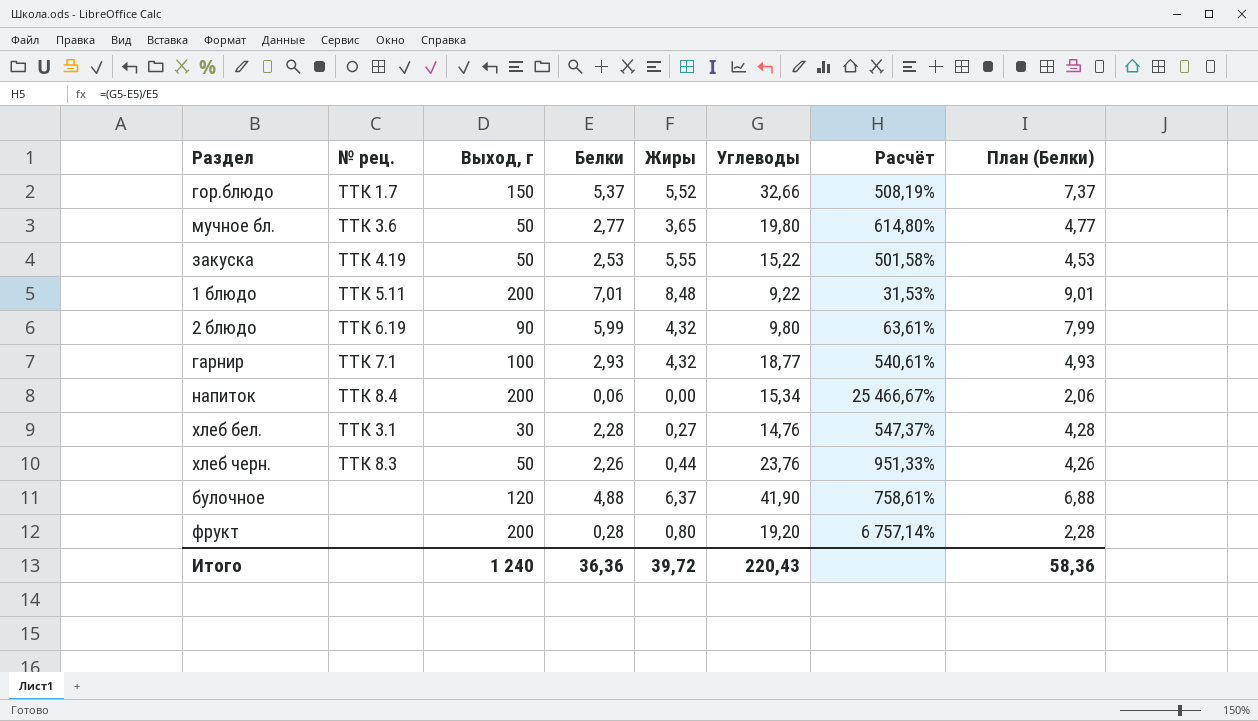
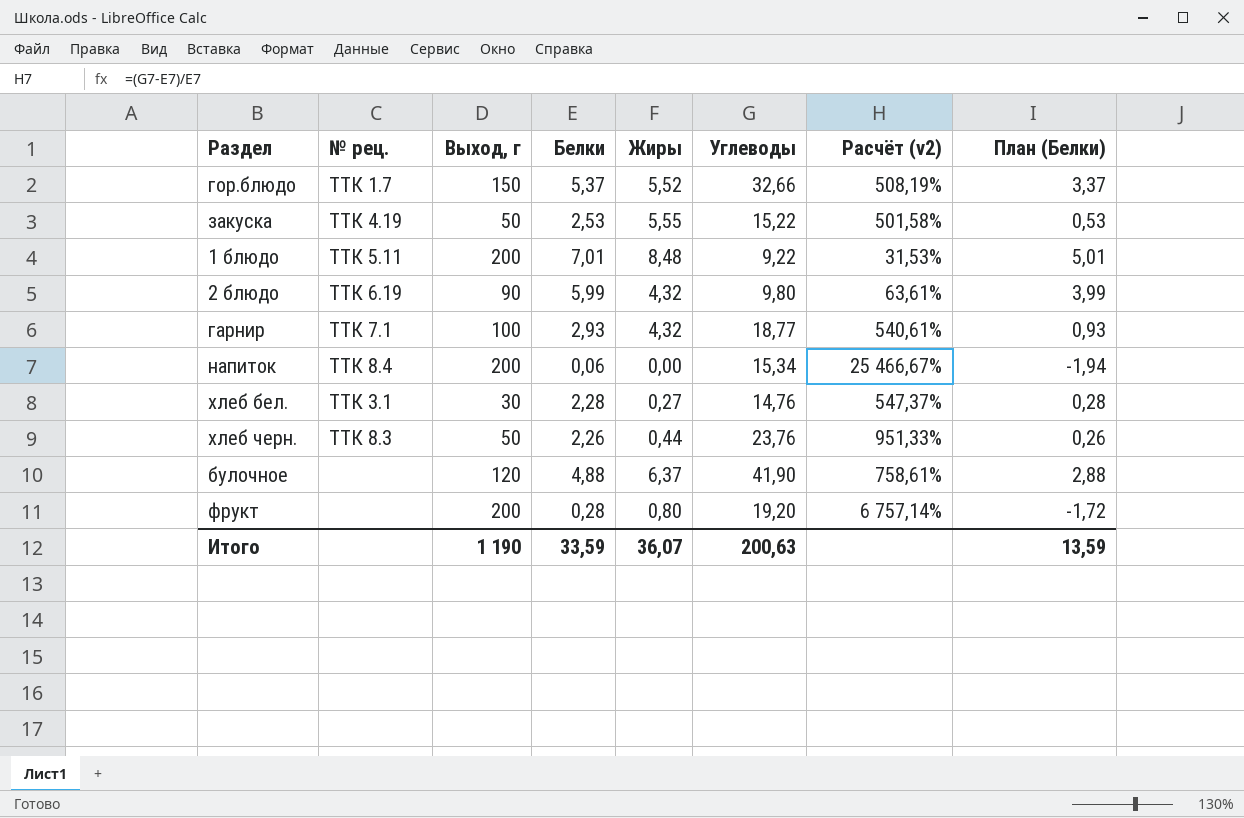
column name: Расчёт -> Расчёт (v2)
column План (Белки) | formula: [Белки] + 2 -> [Белки] - 2
row мучное бл.: ТТК 3.6 | 50 | 2,77 | 3,65 | 19,80 | 614,80% | 4,77 -> none
Итого | Выход, г: 1 240 -> 1 190
Итого | Белки: 36,36 -> 33,59
Итого | Жиры: 39,72 -> 36,07
Итого | Углеводы: 220,43 -> 200,63
Итого | План (Белки): 58,36 -> 13,59

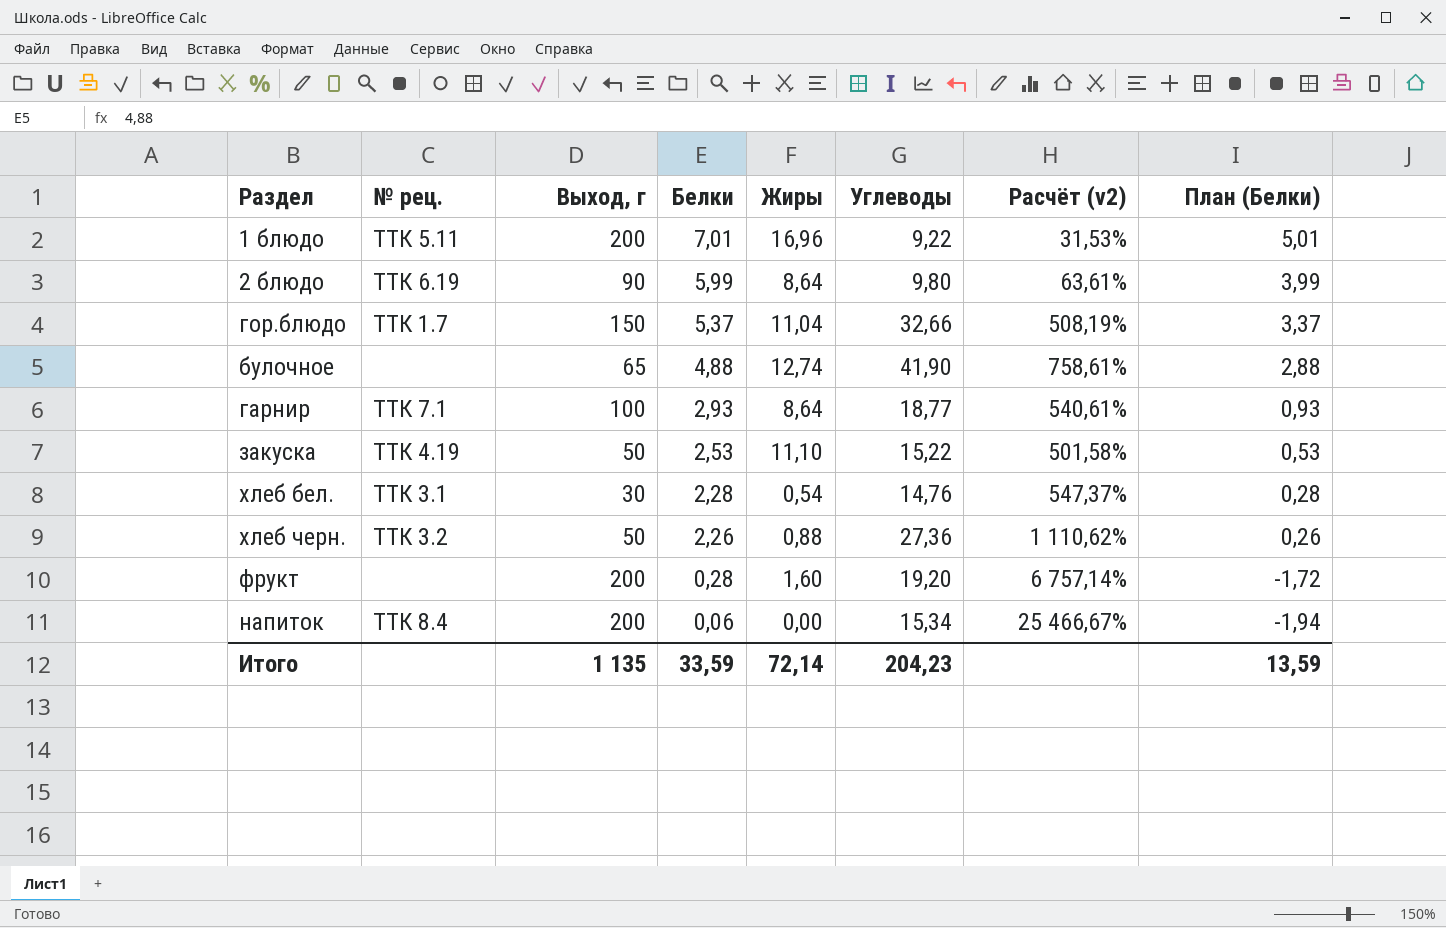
row order: none -> Белки descending
1 блюдо | Жиры: 8,48 -> 16,96
2 блюдо | Жиры: 4,32 -> 8,64
гор.блюдо | Жиры: 5,52 -> 11,04
булочное | Выход, г: 120 -> 65
булочное | Жиры: 6,37 -> 12,74
гарнир | Жиры: 4,32 -> 8,64
закуска | Жиры: 5,55 -> 11,10
хлеб бел. | Жиры: 0,27 -> 0,54
хлеб черн. | № рец.: ТТК 8.3 -> ТТК 3.2
хлеб черн. | Жиры: 0,44 -> 0,88
хлеб черн. | Углеводы: 23,76 -> 27,36
хлеб черн. | Расчёт (v2): 951,33% -> 1 110,62%
фрукт | Жиры: 0,80 -> 1,60
Итого | Выход, г: 1 190 -> 1 135
Итого | Жиры: 36,07 -> 72,14
Итого | Углеводы: 200,63 -> 204,23

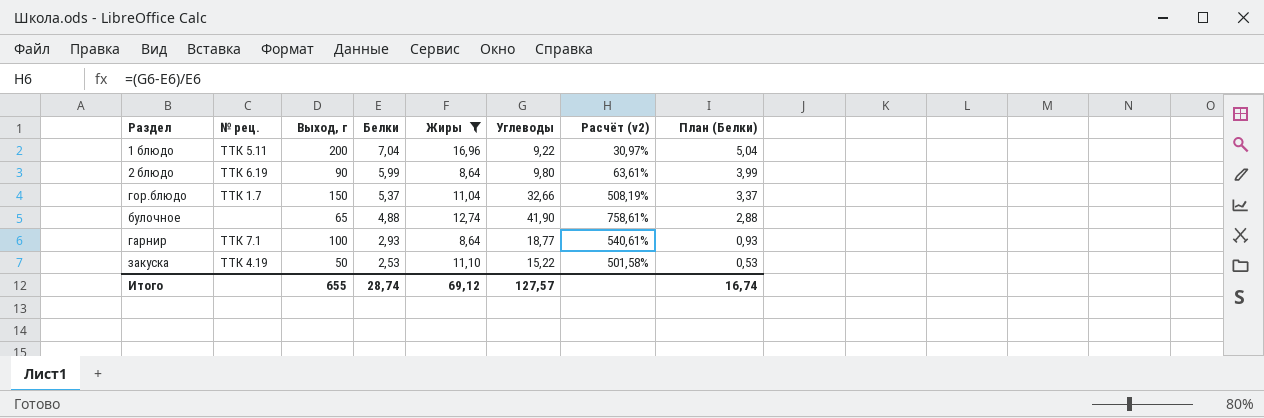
filter: none -> Жиры >= 8,64
1 блюдо | Белки: 7,01 -> 7,04
1 блюдо | Расчёт (v2): 31,53% -> 30,97%
1 блюдо | План (Белки): 5,01 -> 5,04
Итого | Выход, г: 1 135 -> 655
Итого | Белки: 33,59 -> 28,74
Итого | Жиры: 72,14 -> 69,12
Итого | Углеводы: 204,23 -> 127,57
Итого | План (Белки): 13,59 -> 16,74

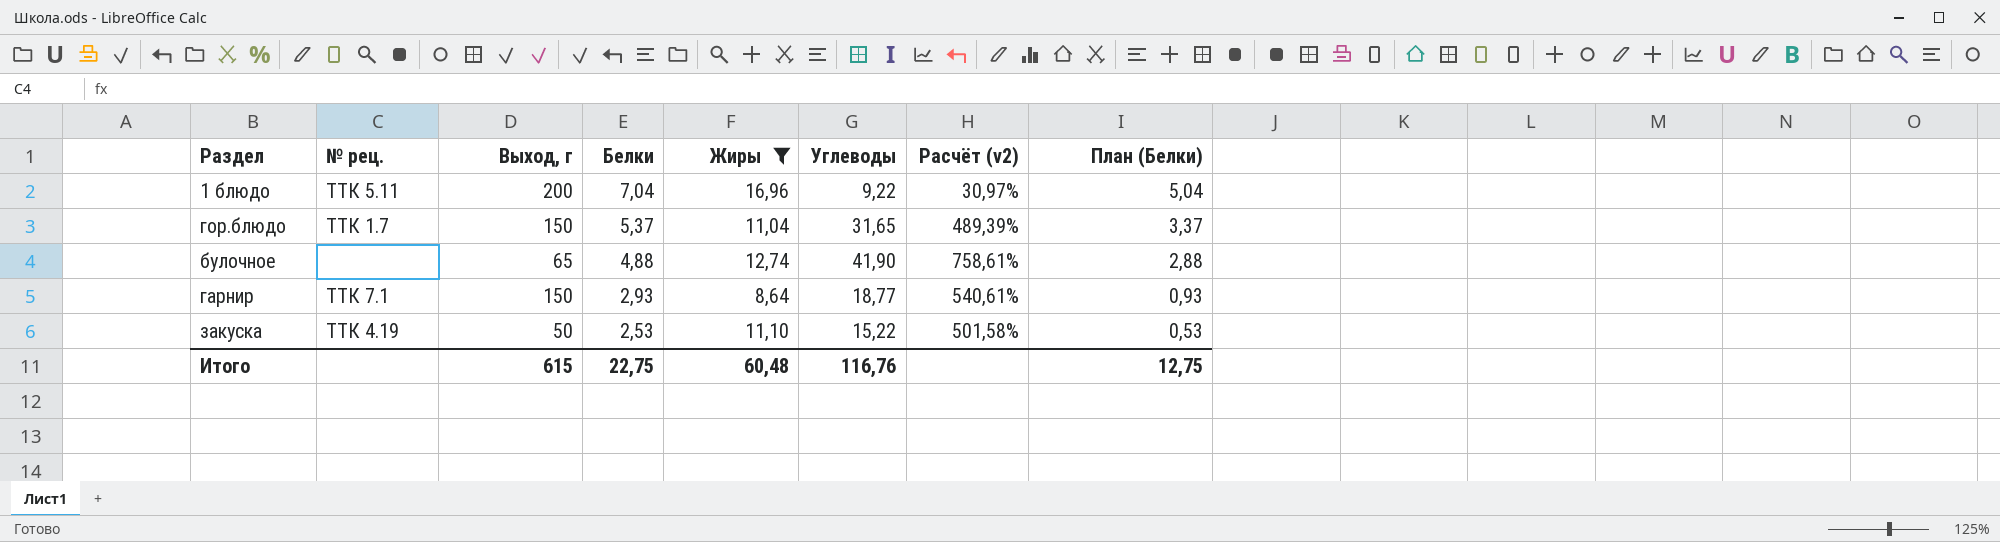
row 2 блюдо: ТТК 6.19 | 90 | 5,99 | 8,64 | 9,80 | 63,61% | 3,99 -> none
гор.блюдо | Углеводы: 32,66 -> 31,65
гор.блюдо | Расчёт (v2): 508,19% -> 489,39%
гарнир | Выход, г: 100 -> 150
Итого | Выход, г: 655 -> 615
Итого | Белки: 28,74 -> 22,75
Итого | Жиры: 69,12 -> 60,48
Итого | Углеводы: 127,57 -> 116,76
Итого | План (Белки): 16,74 -> 12,75

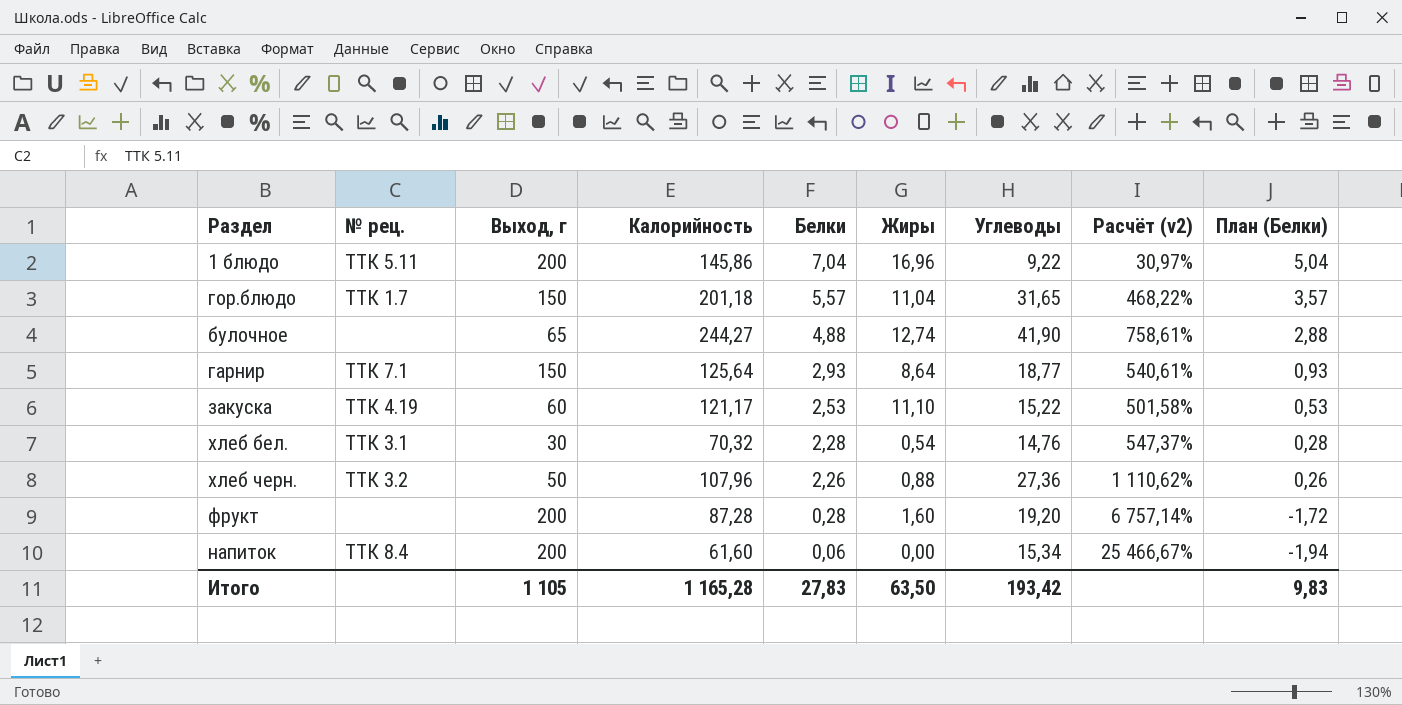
filter: Жиры >= 8,64 -> none
column Калорийность | position: none -> 4
гор.блюдо | Белки: 5,37 -> 5,57
гор.блюдо | Расчёт (v2): 489,39% -> 468,22%
гор.блюдо | План (Белки): 3,37 -> 3,57
закуска | Выход, г: 50 -> 60
Итого | Выход, г: 615 -> 1 105
Итого | Белки: 22,75 -> 27,83
Итого | Жиры: 60,48 -> 63,50
Итого | Углеводы: 116,76 -> 193,42
Итого | План (Белки): 12,75 -> 9,83

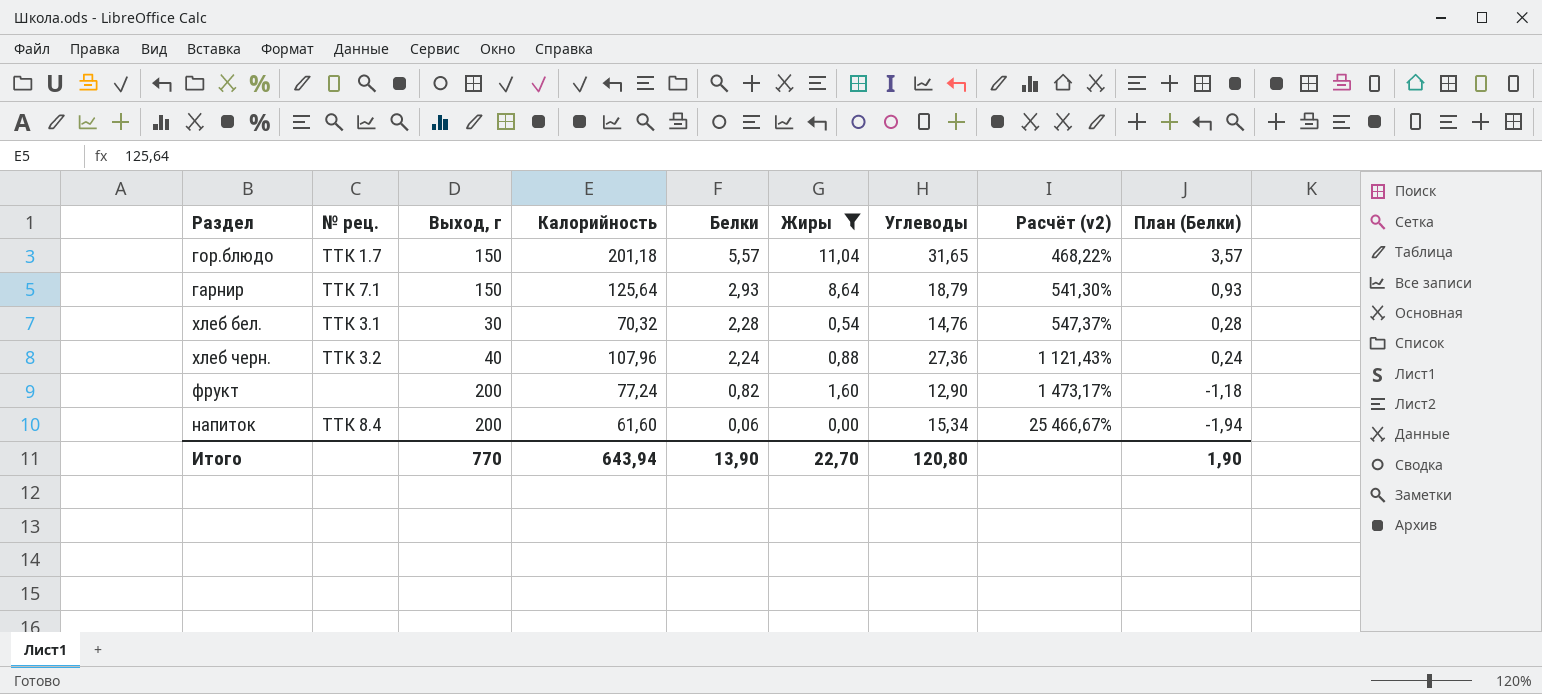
filter: none -> Жиры <= 11,04
гарнир | Углеводы: 18,77 -> 18,79
гарнир | Расчёт (v2): 540,61% -> 541,30%
хлеб черн. | Выход, г: 50 -> 40
хлеб черн. | Белки: 2,26 -> 2,24
хлеб черн. | Расчёт (v2): 1 110,62% -> 1 121,43%
хлеб черн. | План (Белки): 0,26 -> 0,24
фрукт | Калорийность: 87,28 -> 77,24
фрукт | Белки: 0,28 -> 0,82
фрукт | Углеводы: 19,20 -> 12,90
фрукт | Расчёт (v2): 6 757,14% -> 1 473,17%
фрукт | План (Белки): -1,72 -> -1,18
Итого | Выход, г: 1 105 -> 770
Итого | Калорийность: 1 165,28 -> 643,94
Итого | Белки: 27,83 -> 13,90
Итого | Жиры: 63,50 -> 22,70
Итого | Углеводы: 193,42 -> 120,80
Итого | План (Белки): 9,83 -> 1,90

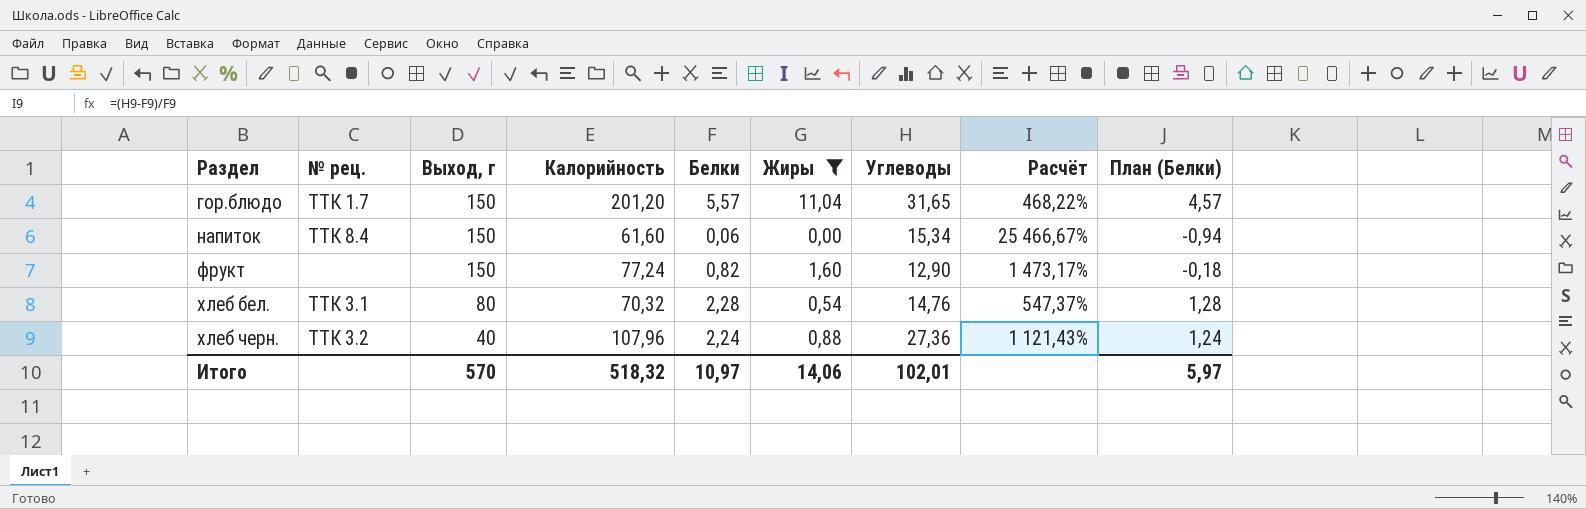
row order: Белки descending -> Раздел ascending
column name: Расчёт (v2) -> Расчёт
column План (Белки) | formula: [Белки] - 2 -> [Белки] - 1
row гарнир: ТТК 7.1 | 150 | 125,64 | 2,93 | 8,64 | 18,79 | 541,30% | 0,93 -> none
гор.блюдо | Калорийность: 201,18 -> 201,20
напиток | Выход, г: 200 -> 150
фрукт | Выход, г: 200 -> 150
хлеб бел. | Выход, г: 30 -> 80
Итого | Выход, г: 770 -> 570
Итого | Калорийность: 643,94 -> 518,32
Итого | Белки: 13,90 -> 10,97
Итого | Жиры: 22,70 -> 14,06
Итого | Углеводы: 120,80 -> 102,01
Итого | План (Белки): 1,90 -> 5,97

